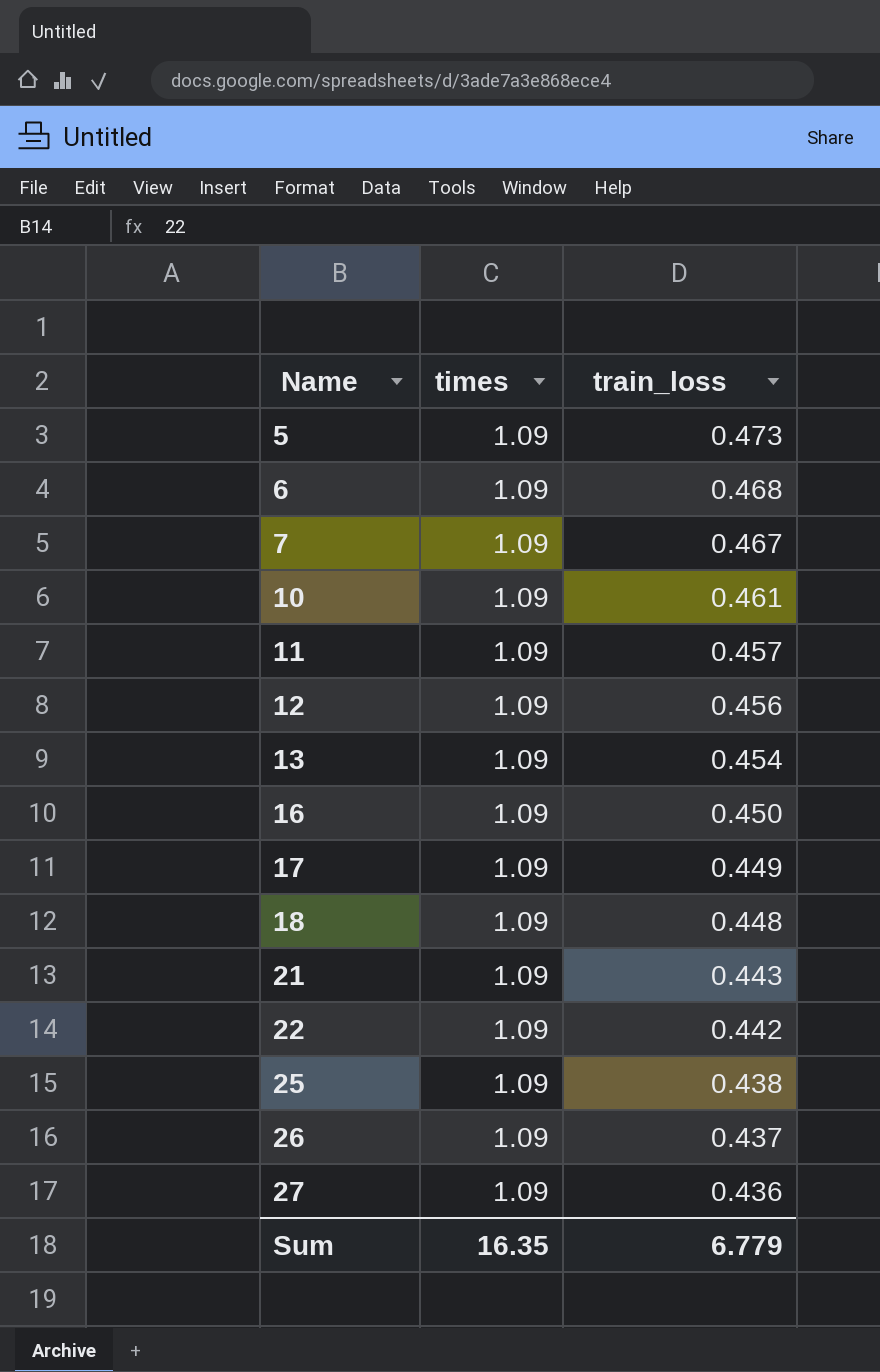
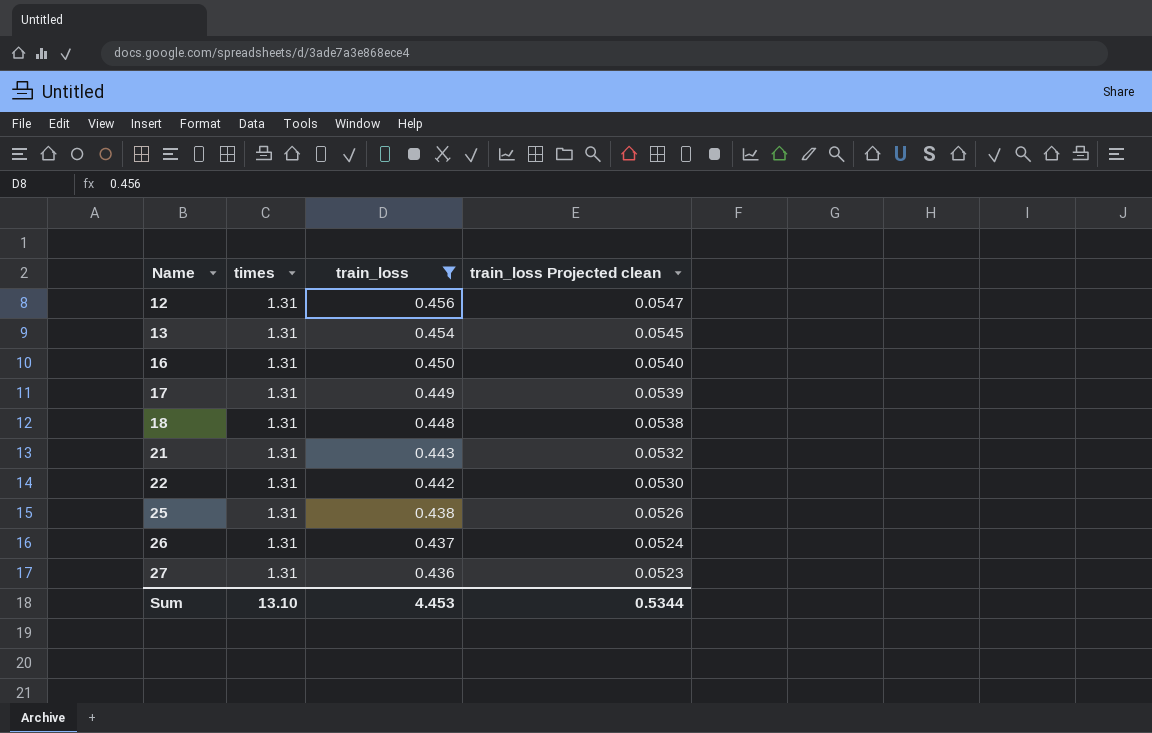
filter: none -> train_loss <= 0.456
column train_loss Projected clean | formula: none -> [train_loss] * 0.12
12 | times: 1.09 -> 1.31
13 | times: 1.09 -> 1.31
16 | times: 1.09 -> 1.31
17 | times: 1.09 -> 1.31
18 | times: 1.09 -> 1.31
21 | times: 1.09 -> 1.31
22 | times: 1.09 -> 1.31
25 | times: 1.09 -> 1.31
26 | times: 1.09 -> 1.31
27 | times: 1.09 -> 1.31
Sum | times: 16.35 -> 13.10
Sum | train_loss: 6.779 -> 4.453

